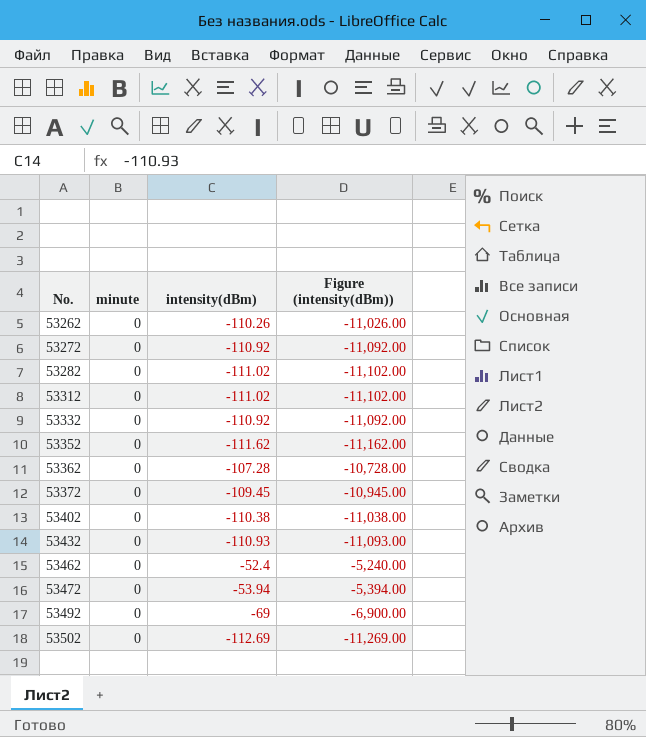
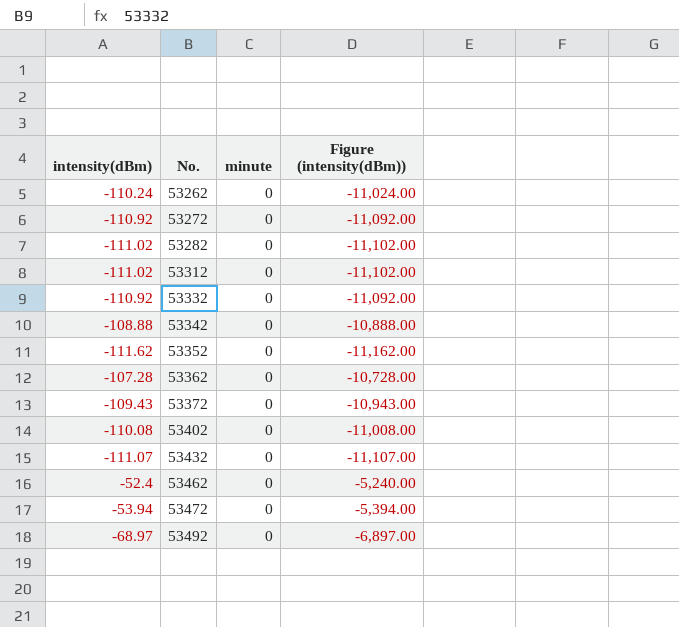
column intensity(dBm) | position: 3 -> 1
row 53502: 0 | -112.69 | -11,269.00 -> none
53262 | intensity(dBm): -110.26 -> -110.24
53262 | Figure (intensity(dBm)): -11,026.00 -> -11,024.00
row 53342: none -> -108.88 | 0 | -10,888.00
53372 | intensity(dBm): -109.45 -> -109.43
53372 | Figure (intensity(dBm)): -10,945.00 -> -10,943.00
53402 | intensity(dBm): -110.38 -> -110.08
53402 | Figure (intensity(dBm)): -11,038.00 -> -11,008.00
53432 | intensity(dBm): -110.93 -> -111.07
53432 | Figure (intensity(dBm)): -11,093.00 -> -11,107.00
53492 | intensity(dBm): -69 -> -68.97
53492 | Figure (intensity(dBm)): -6,900.00 -> -6,897.00

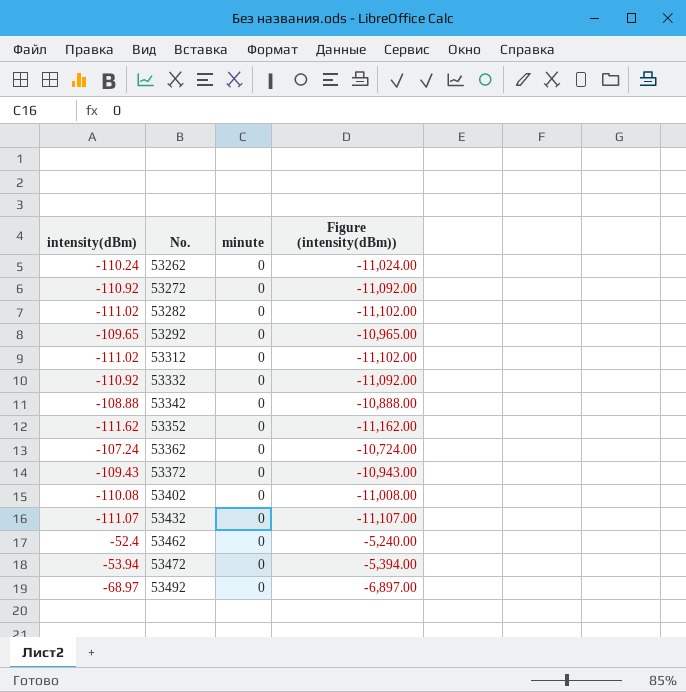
row 53292: none -> -109.65 | 0 | -10,965.00
53362 | intensity(dBm): -107.28 -> -107.24
53362 | Figure (intensity(dBm)): -10,728.00 -> -10,724.00

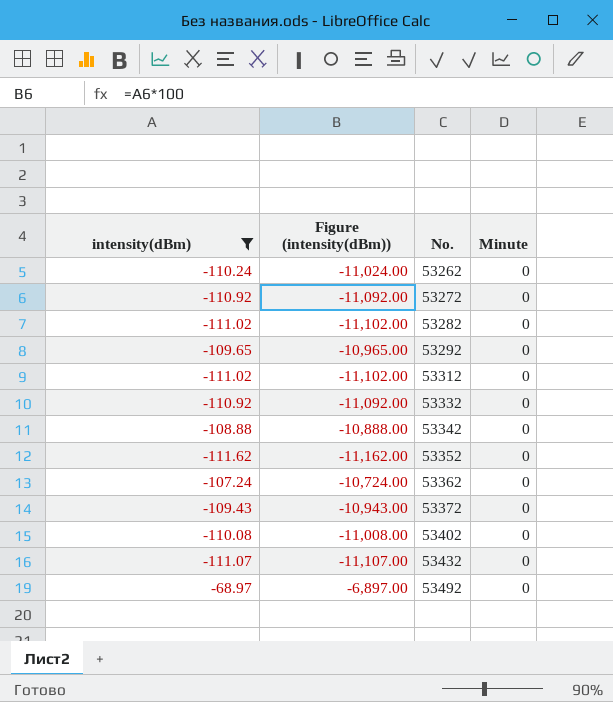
filter: none -> intensity(dBm) <= -68.97
column Figure (intensity(dBm)) | position: 4 -> 2
column name: minute -> Minute

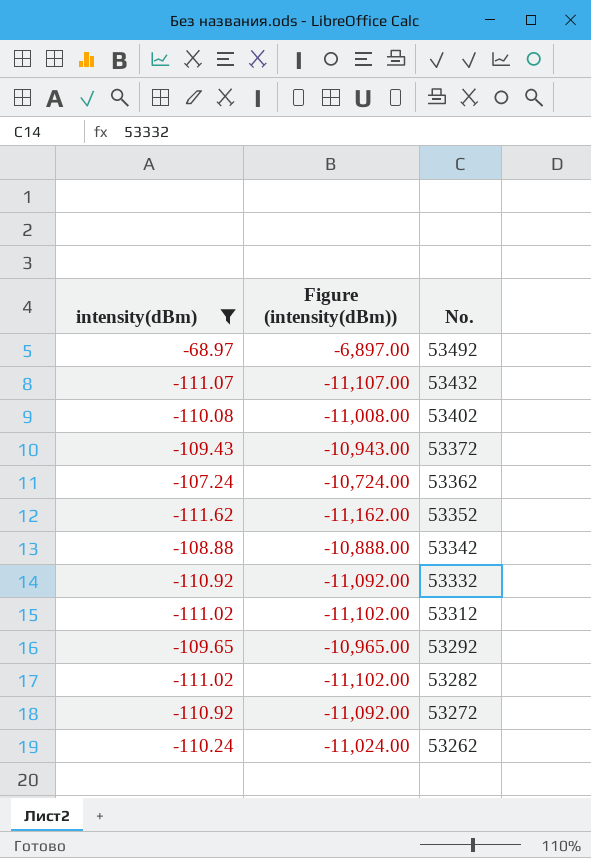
row order: No. ascending -> No. descending
column Minute | position: 4 -> none

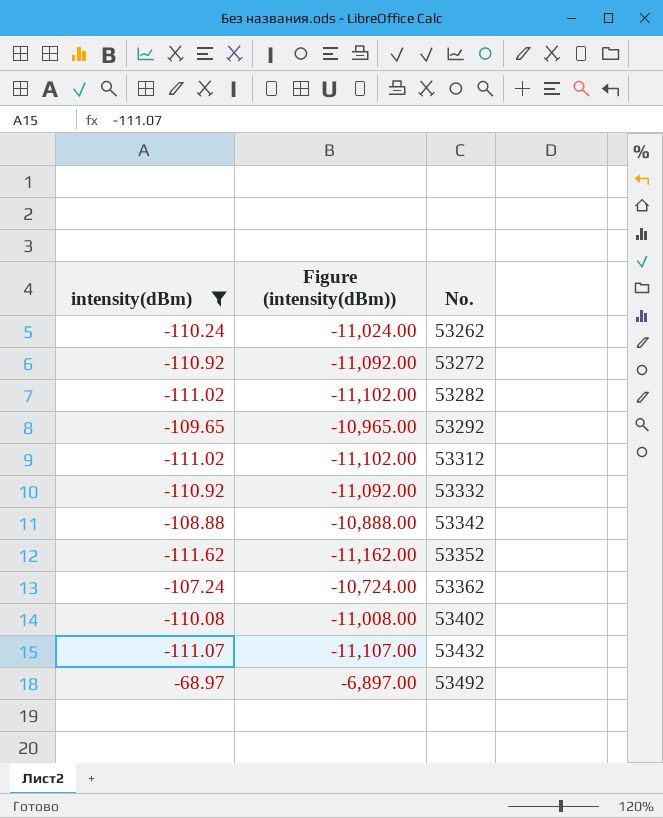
row order: No. descending -> No. ascending
row 53372: -109.43 | -10,943.00 -> none

